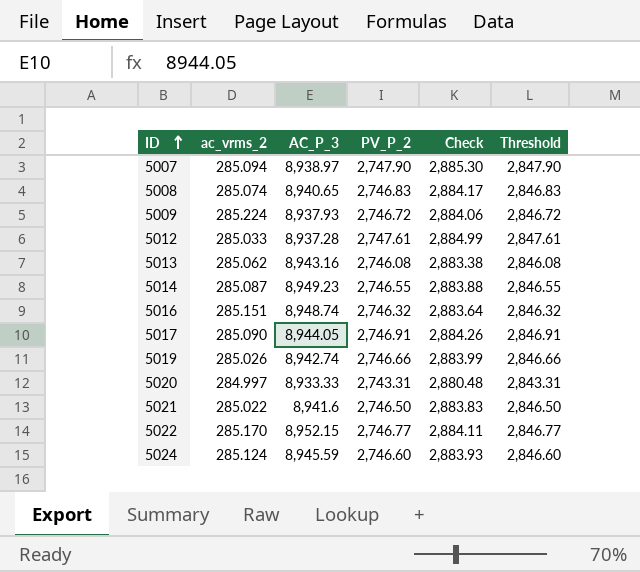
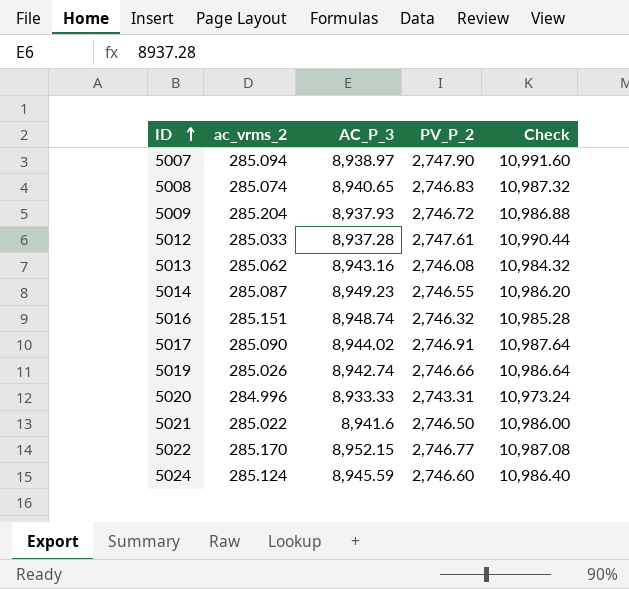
column Threshold | formula: [PV_P_2] + 100 -> none
column Check | formula: [PV_P_2] * 1.05 -> [PV_P_2] * 4
5009 | ac_vrms_2: 285.224 -> 285.204
5017 | AC_P_3: 8,944.05 -> 8,944.02
5020 | ac_vrms_2: 284.997 -> 284.996

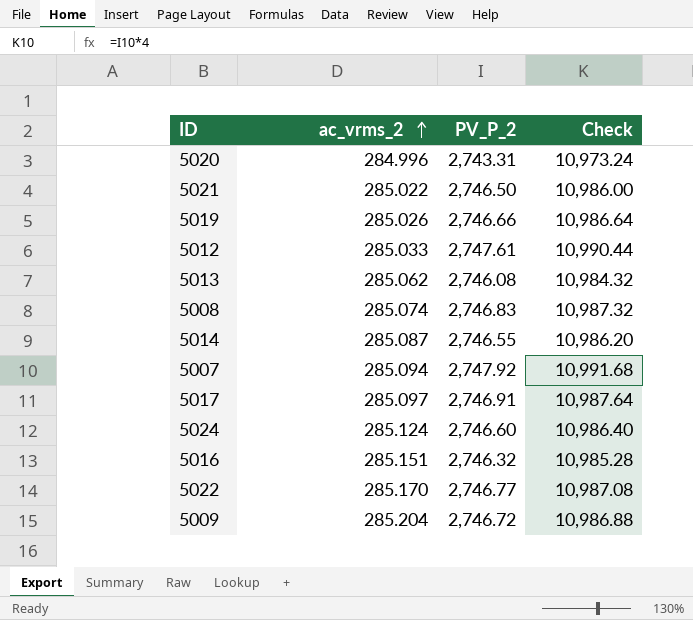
row order: ID ascending -> ac_vrms_2 ascending
column AC_P_3 | position: 3 -> none
5007 | PV_P_2: 2,747.90 -> 2,747.92
5007 | Check: 10,991.60 -> 10,991.68
5017 | ac_vrms_2: 285.090 -> 285.097

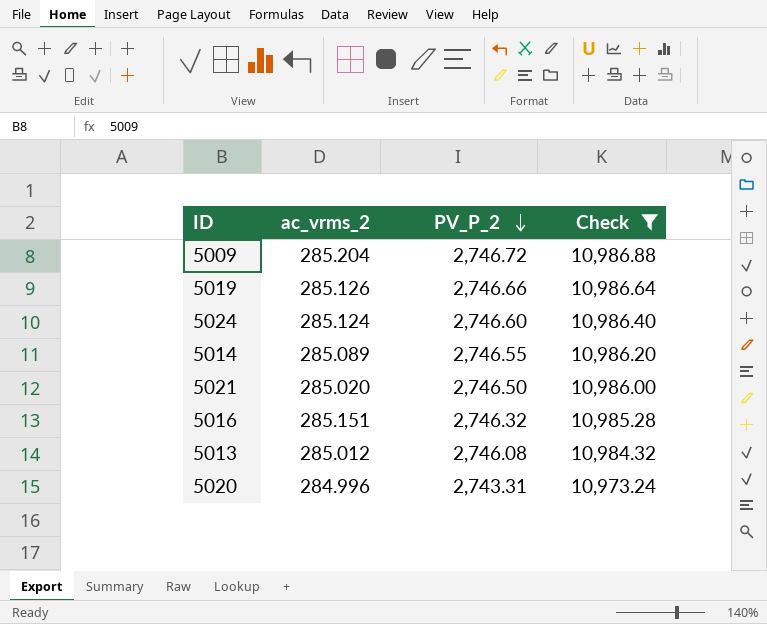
filter: none -> Check <= 10,986.88
row order: ac_vrms_2 ascending -> PV_P_2 descending
5019 | ac_vrms_2: 285.026 -> 285.126
5014 | ac_vrms_2: 285.087 -> 285.089
5021 | ac_vrms_2: 285.022 -> 285.020
5013 | ac_vrms_2: 285.062 -> 285.012

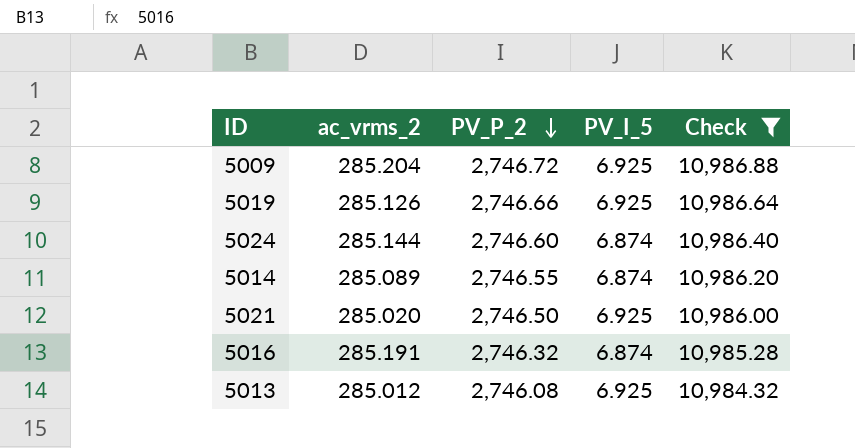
column PV_I_5 | position: none -> 4
row 5020: 284.996 | 2,743.31 | 10,973.24 -> none
5024 | ac_vrms_2: 285.124 -> 285.144
5016 | ac_vrms_2: 285.151 -> 285.191

